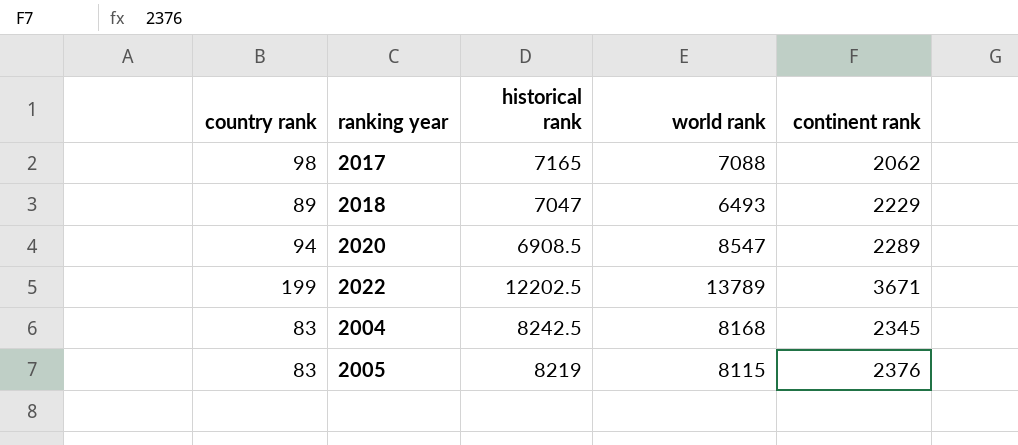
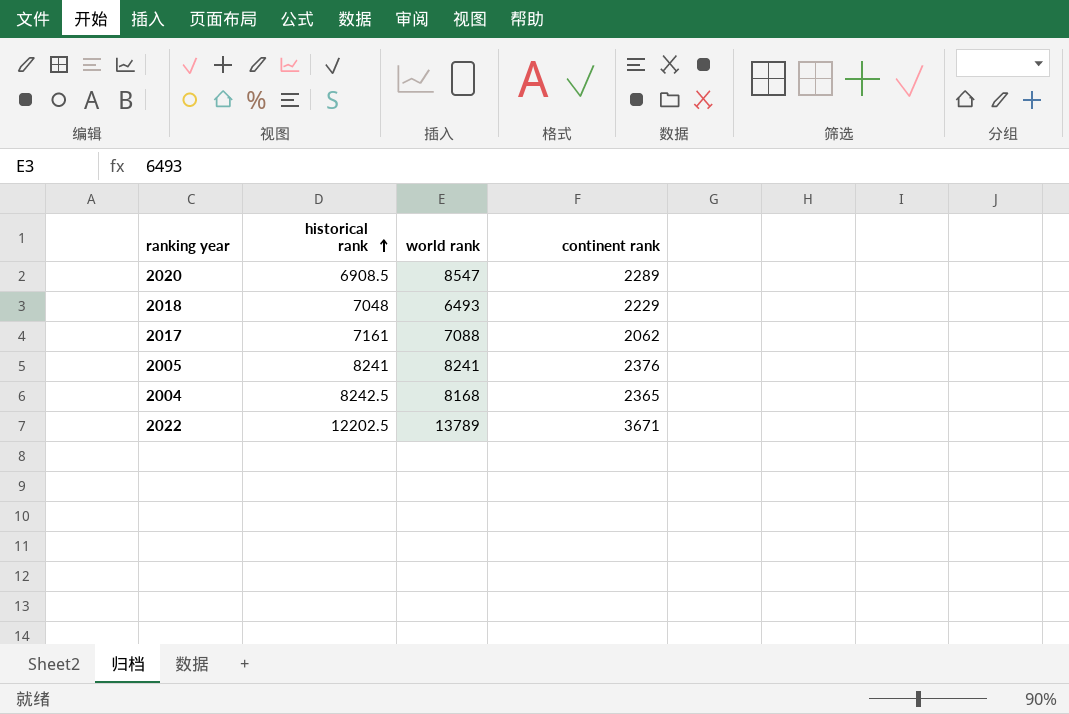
row order: none -> historical rank ascending
column country rank | position: 1 -> none
2018 | historical rank: 7047 -> 7048
2017 | historical rank: 7165 -> 7161
2005 | historical rank: 8219 -> 8241
2005 | world rank: 8115 -> 8241
2004 | continent rank: 2345 -> 2365

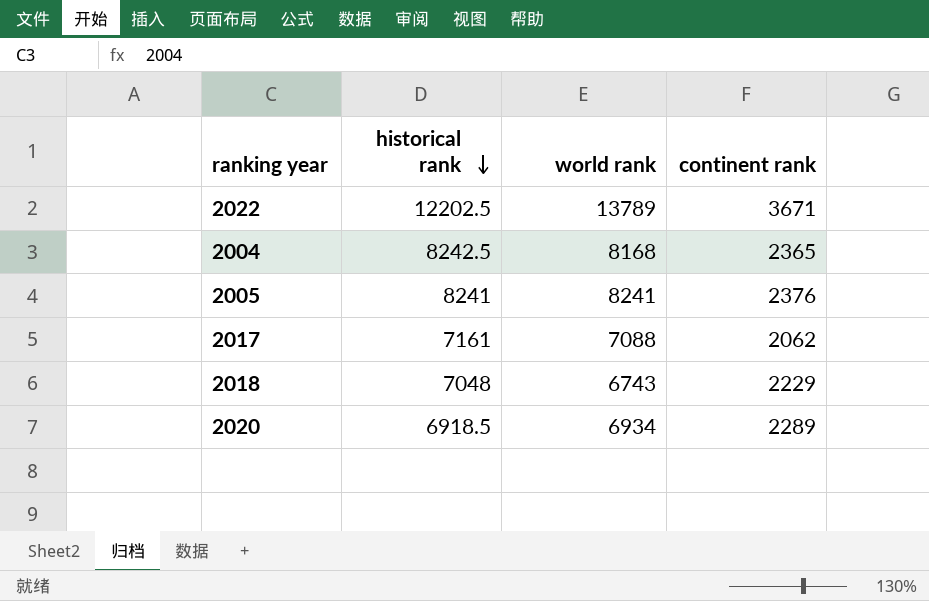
row order: historical rank ascending -> historical rank descending
2018 | world rank: 6493 -> 6743
2020 | historical rank: 6908.5 -> 6918.5
2020 | world rank: 8547 -> 6934

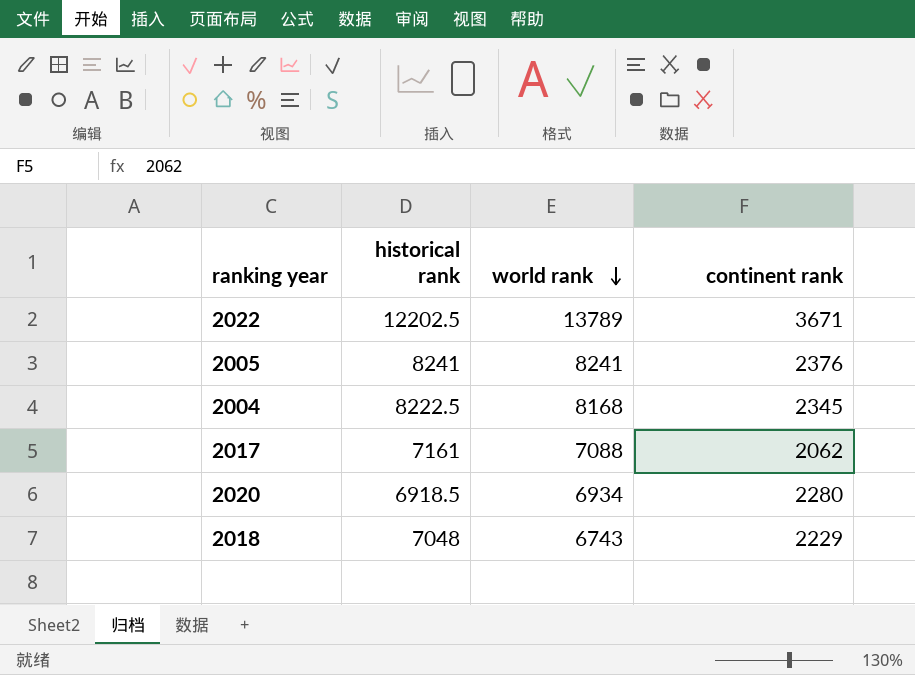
row order: historical rank descending -> world rank descending
2004 | historical rank: 8242.5 -> 8222.5
2004 | continent rank: 2365 -> 2345
2020 | continent rank: 2289 -> 2280

